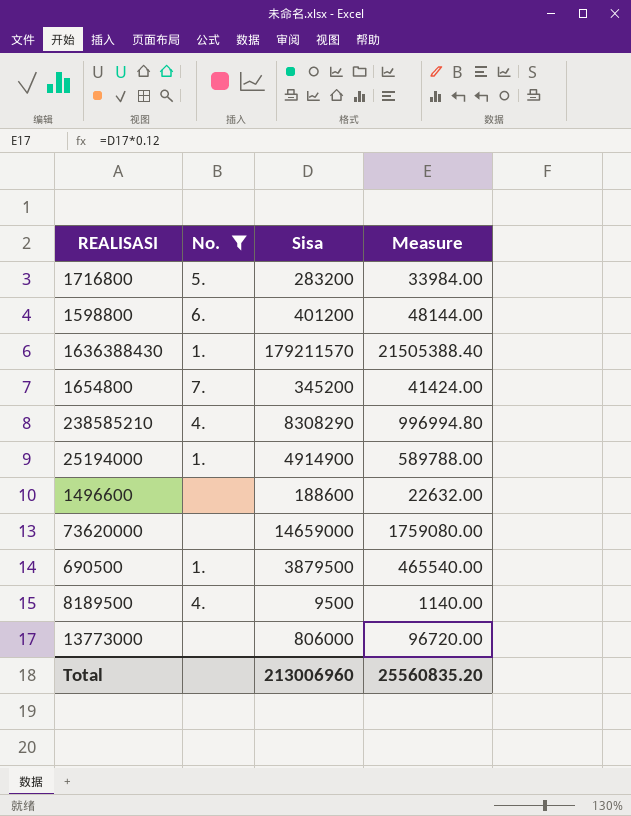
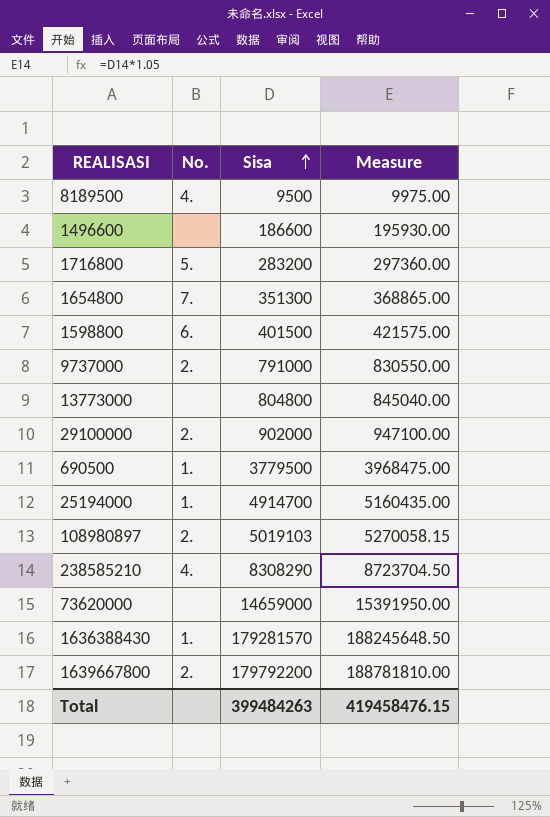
filter: No. != 2. -> none
row order: none -> Sisa ascending
column Measure | formula: [Sisa] * 0.12 -> [Sisa] * 1.05
1496600 | Sisa: 188600 -> 186600
1654800 | Sisa: 345200 -> 351300
1598800 | Sisa: 401200 -> 401500
13773000 | Sisa: 806000 -> 804800
690500 | Sisa: 3879500 -> 3779500
25194000 | Sisa: 4914900 -> 4914700
1636388430 | Sisa: 179211570 -> 179281570
Total | Sisa: 213006960 -> 399484263
Total | Measure: 25560835.20 -> 419458476.15

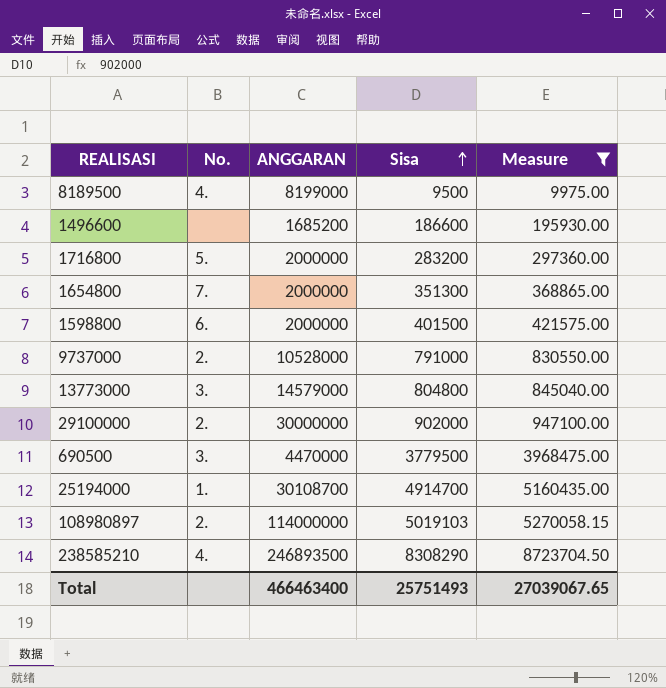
filter: none -> Measure <= 8723704.50
column ANGGARAN | position: none -> 3
13773000 | No.: none -> 3.
690500 | No.: 1. -> 3.
Total | Sisa: 399484263 -> 25751493
Total | Measure: 419458476.15 -> 27039067.65

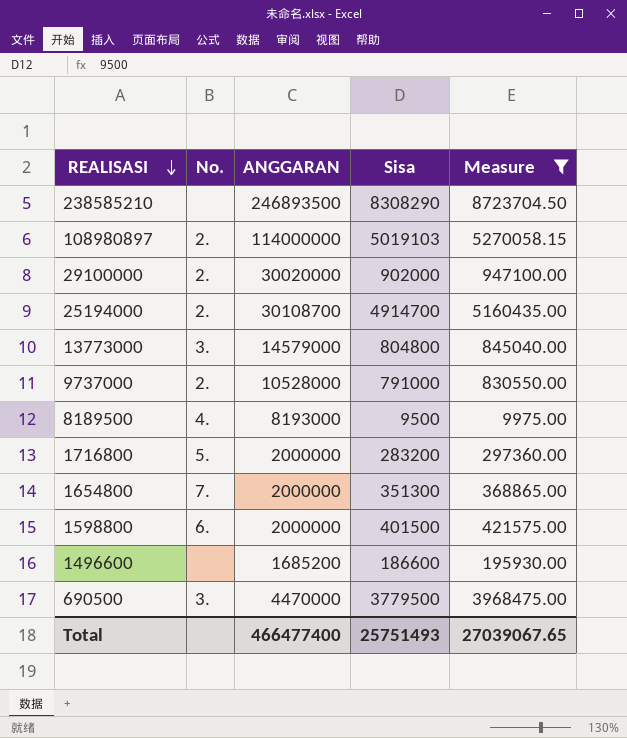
row order: Sisa ascending -> REALISASI descending
238585210 | No.: 4. -> none
29100000 | ANGGARAN: 30000000 -> 30020000
25194000 | No.: 1. -> 2.
8189500 | ANGGARAN: 8199000 -> 8193000
Total | ANGGARAN: 466463400 -> 466477400

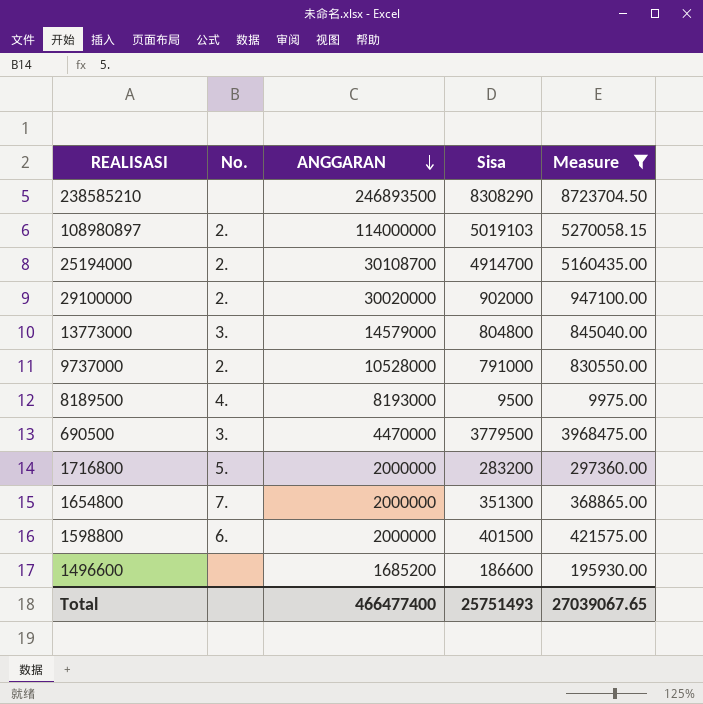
row order: REALISASI descending -> ANGGARAN descending

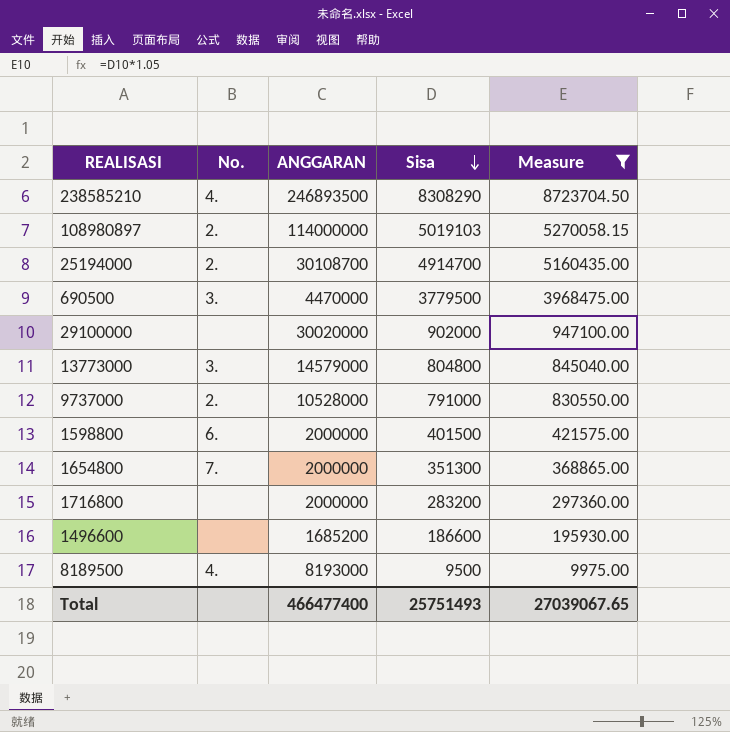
row order: ANGGARAN descending -> Sisa descending
238585210 | No.: none -> 4.
29100000 | No.: 2. -> none
1716800 | No.: 5. -> none

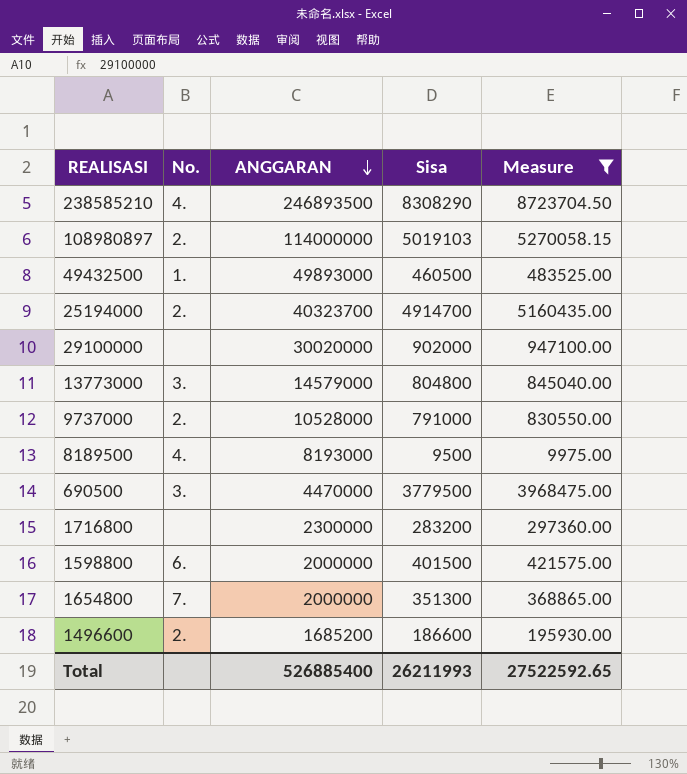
row order: Sisa descending -> ANGGARAN descending
row 49432500: none -> 1. | 49893000 | 460500 | 483525.00
25194000 | ANGGARAN: 30108700 -> 40323700
1716800 | ANGGARAN: 2000000 -> 2300000
1496600 | No.: none -> 2.
Total | ANGGARAN: 466477400 -> 526885400
Total | Sisa: 25751493 -> 26211993
Total | Measure: 27039067.65 -> 27522592.65

